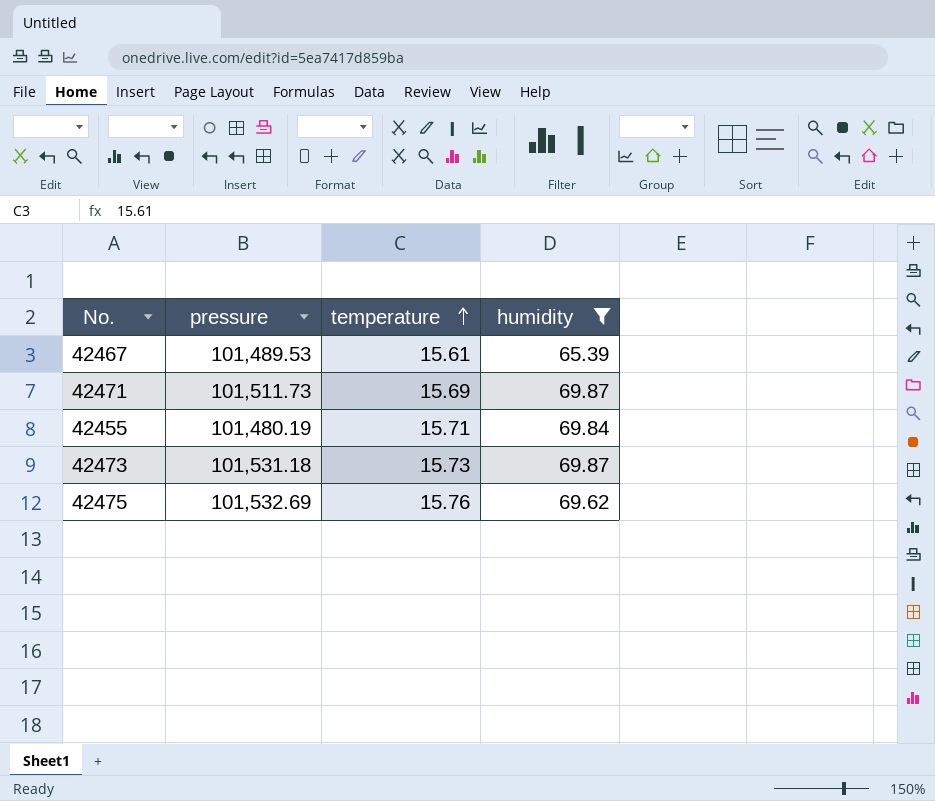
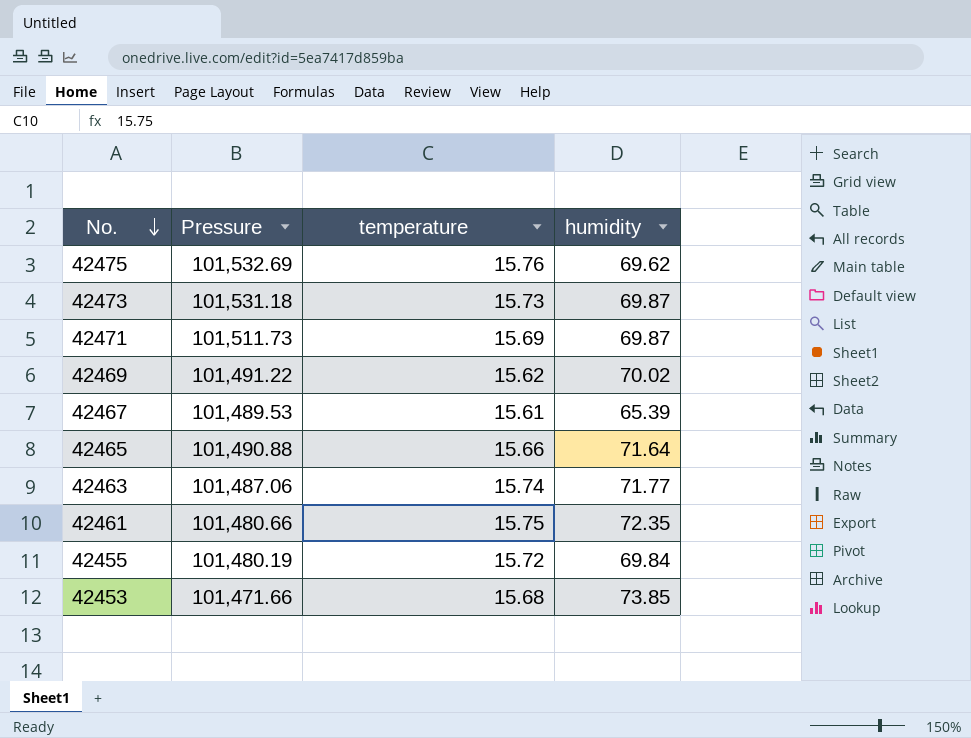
filter: humidity <= 69.87 -> none
row order: temperature ascending -> No. descending
column name: pressure -> Pressure
42455 | temperature: 15.71 -> 15.72

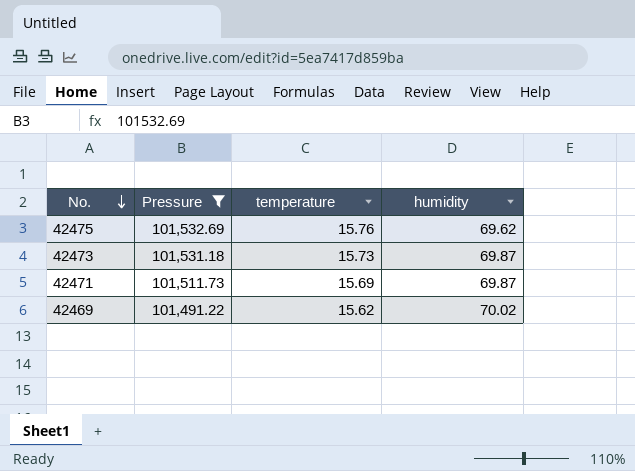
filter: none -> Pressure >= 101,491.22

